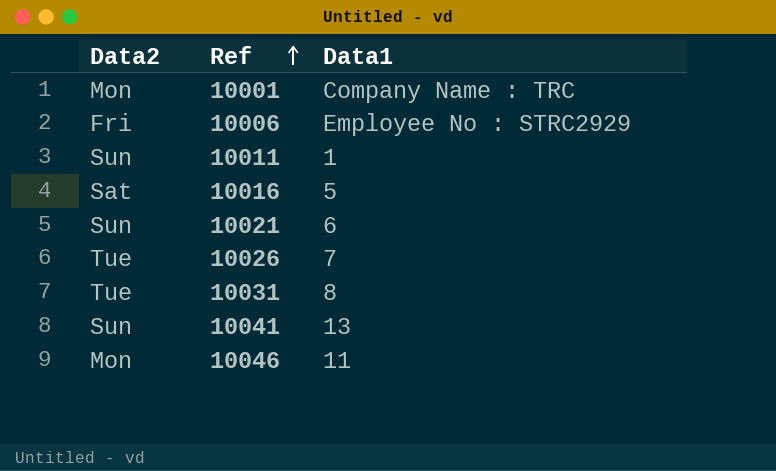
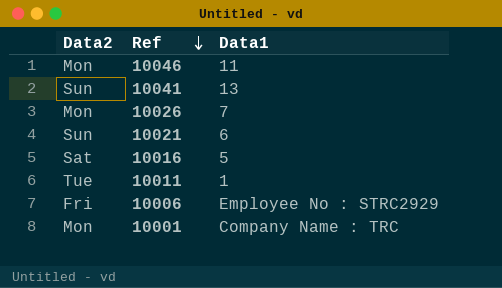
row order: Ref ascending -> Ref descending
row 10031: Tue | 8 -> none
10026 | Data2: Tue -> Mon
10011 | Data2: Sun -> Tue

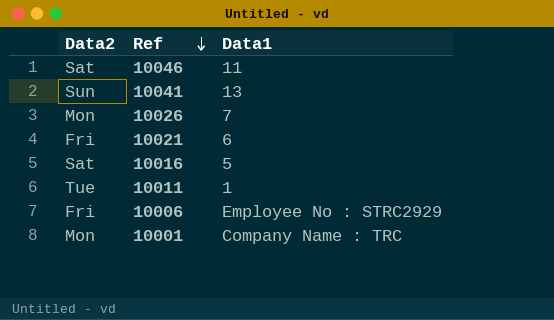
10046 | Data2: Mon -> Sat
10021 | Data2: Sun -> Fri

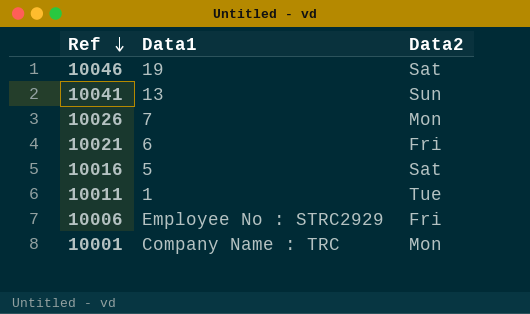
column Data2 | position: 1 -> 3
10046 | Data1: 11 -> 19

